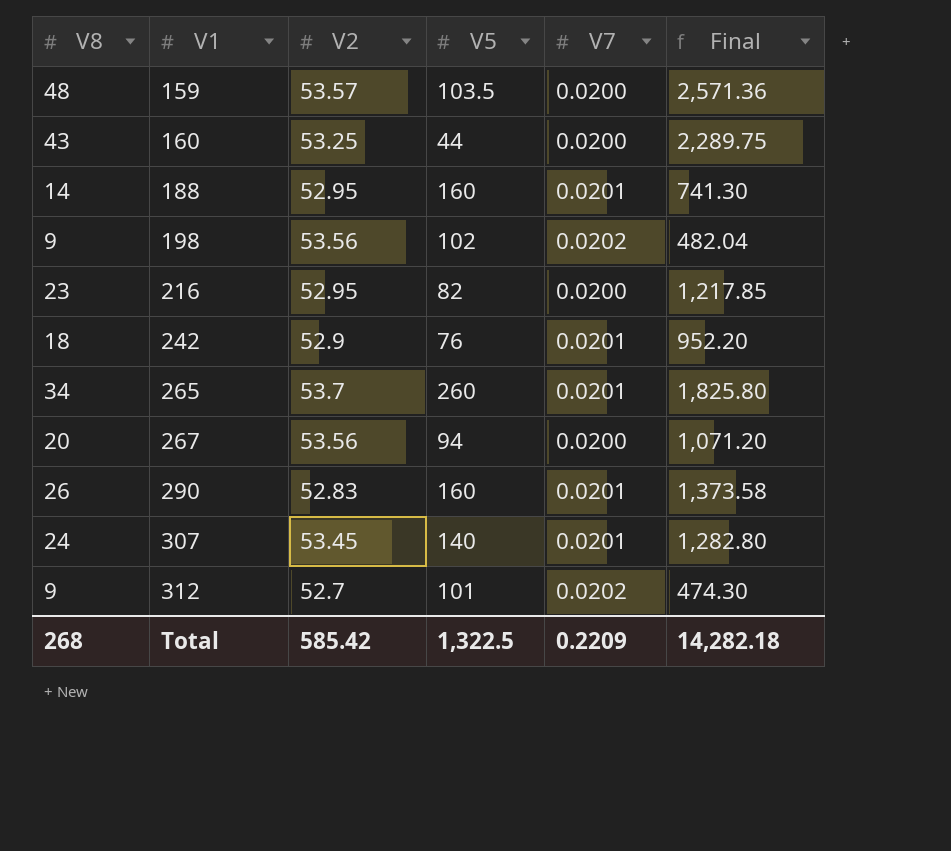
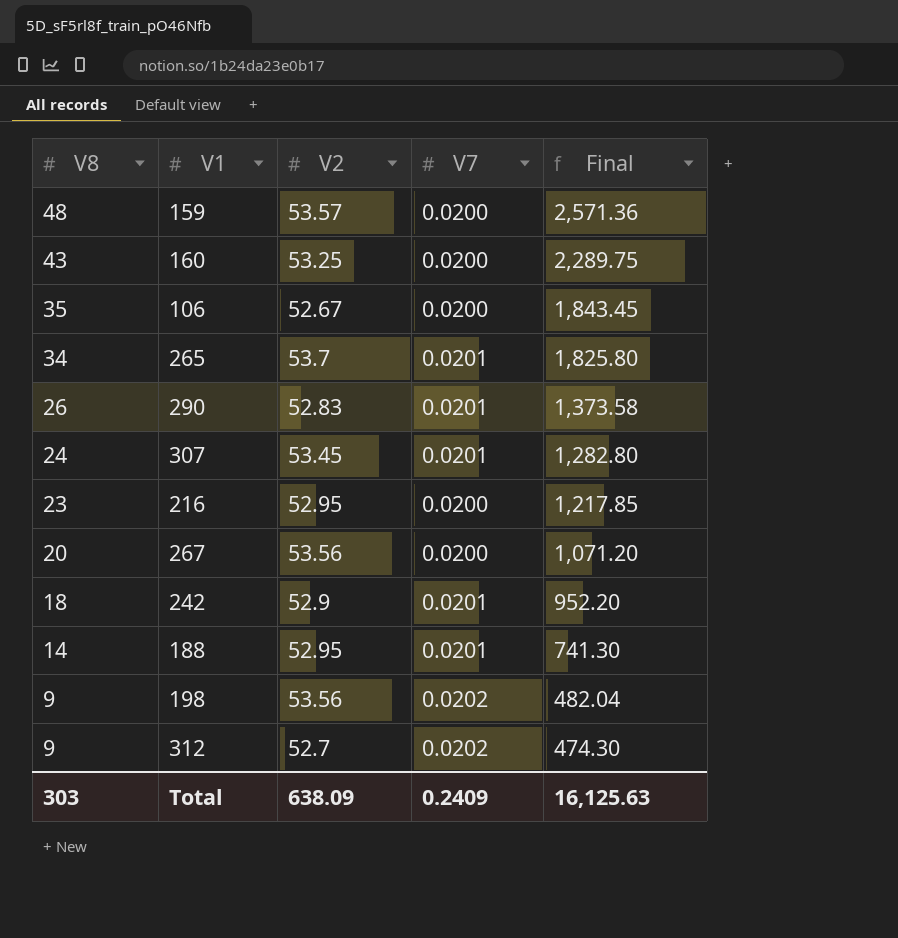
row order: V1 ascending -> V8 descending
column V5 | position: 4 -> none
row 106: none -> 35 | 52.67 | 0.0200 | 1,843.45
Total | V8: 268 -> 303
Total | V2: 585.42 -> 638.09
Total | V7: 0.2209 -> 0.2409
Total | Final: 14,282.18 -> 16,125.63

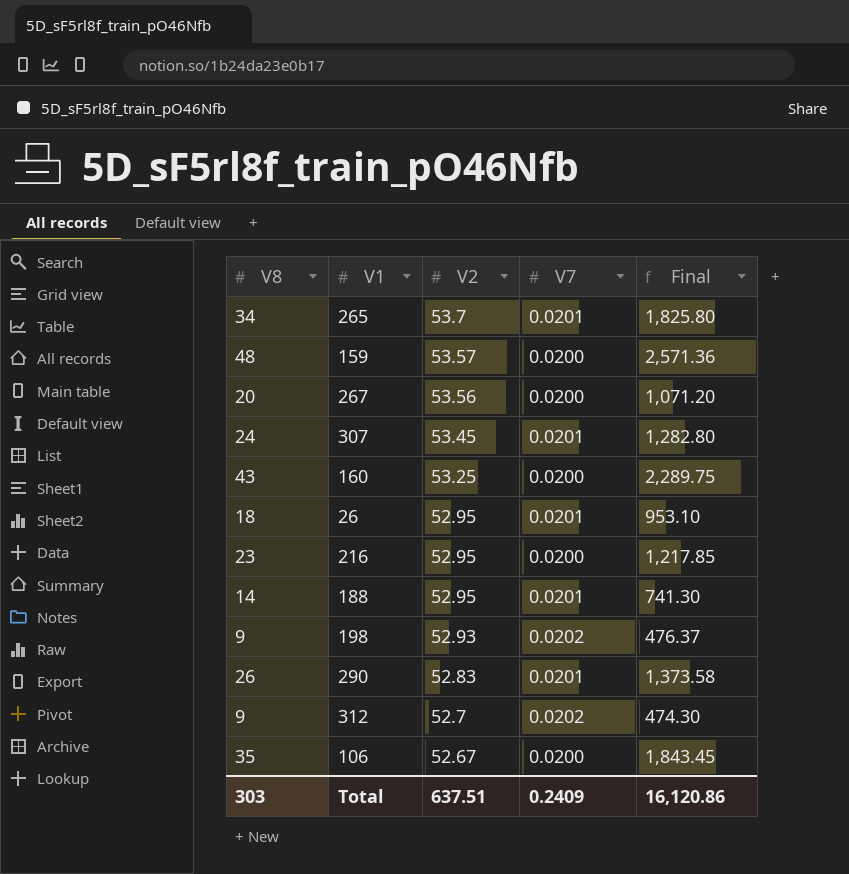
row order: V8 descending -> V2 descending
row 242: 18 | 52.9 | 0.0201 | 952.20 -> none
row 26: none -> 18 | 52.95 | 0.0201 | 953.10
198 | V2: 53.56 -> 52.93
198 | Final: 482.04 -> 476.37
Total | V2: 638.09 -> 637.51
Total | Final: 16,125.63 -> 16,120.86

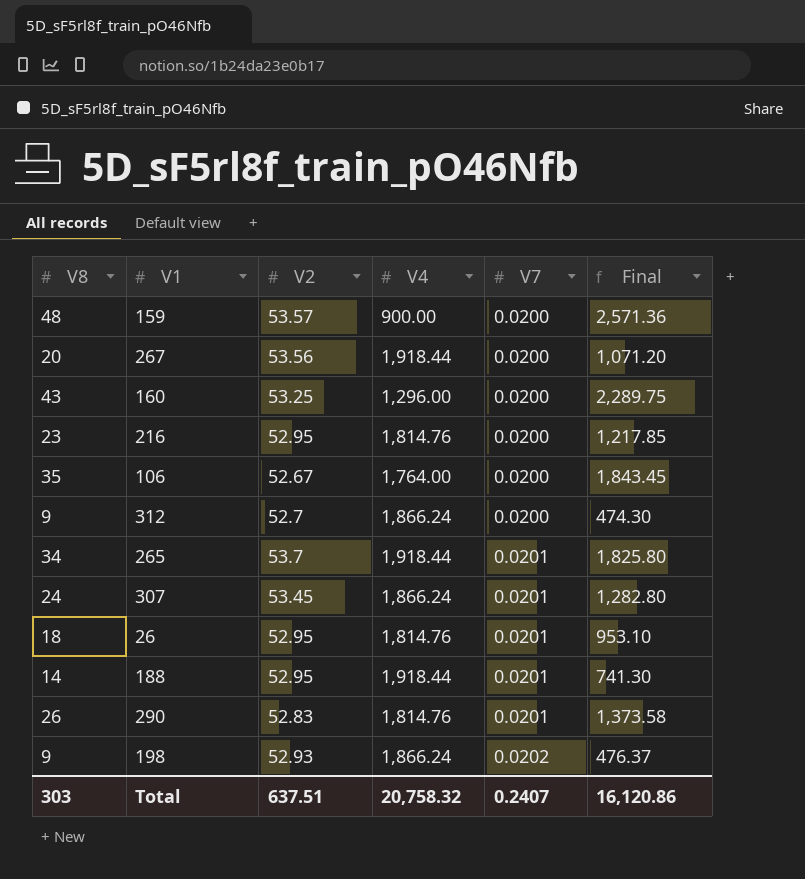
row order: V2 descending -> V7 ascending
column V4 | position: none -> 4
312 | V7: 0.0202 -> 0.0200
Total | V7: 0.2409 -> 0.2407

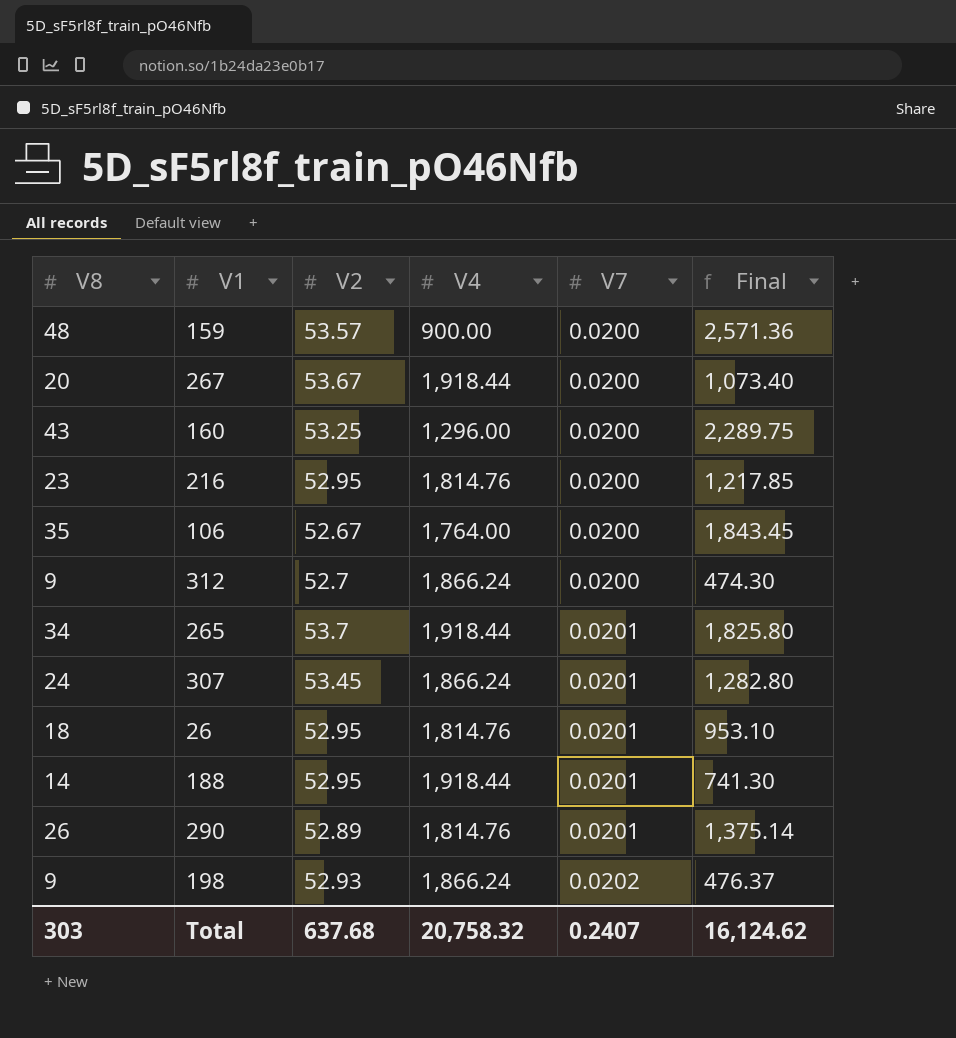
267 | V2: 53.56 -> 53.67
267 | Final: 1,071.20 -> 1,073.40
290 | V2: 52.83 -> 52.89
290 | Final: 1,373.58 -> 1,375.14
Total | V2: 637.51 -> 637.68
Total | Final: 16,120.86 -> 16,124.62

